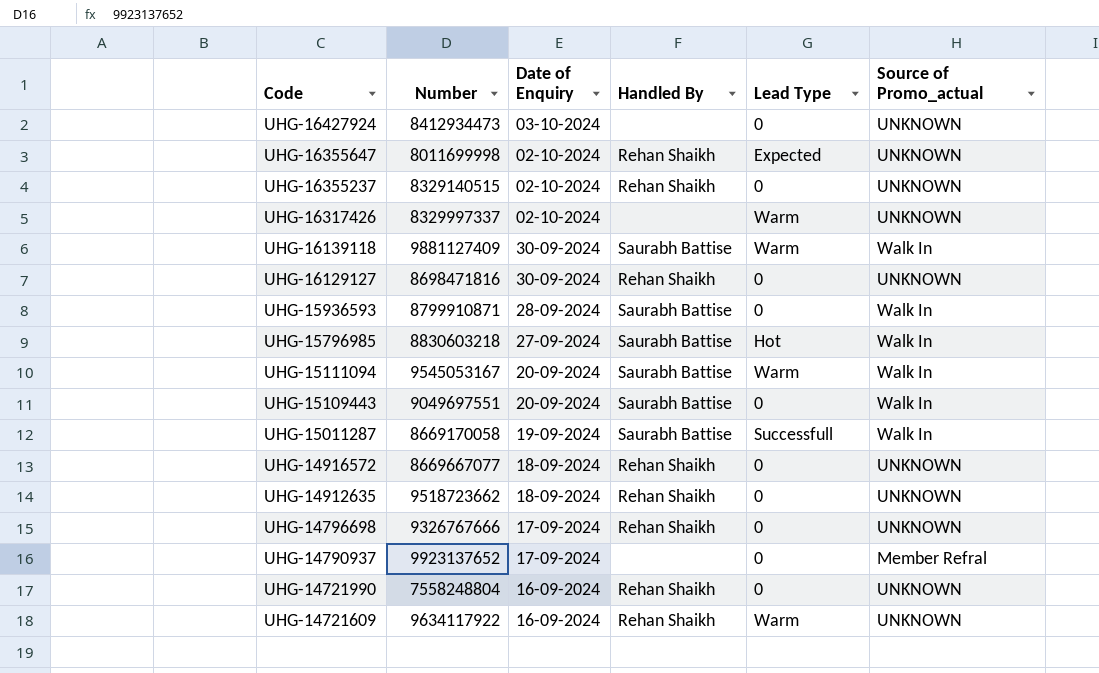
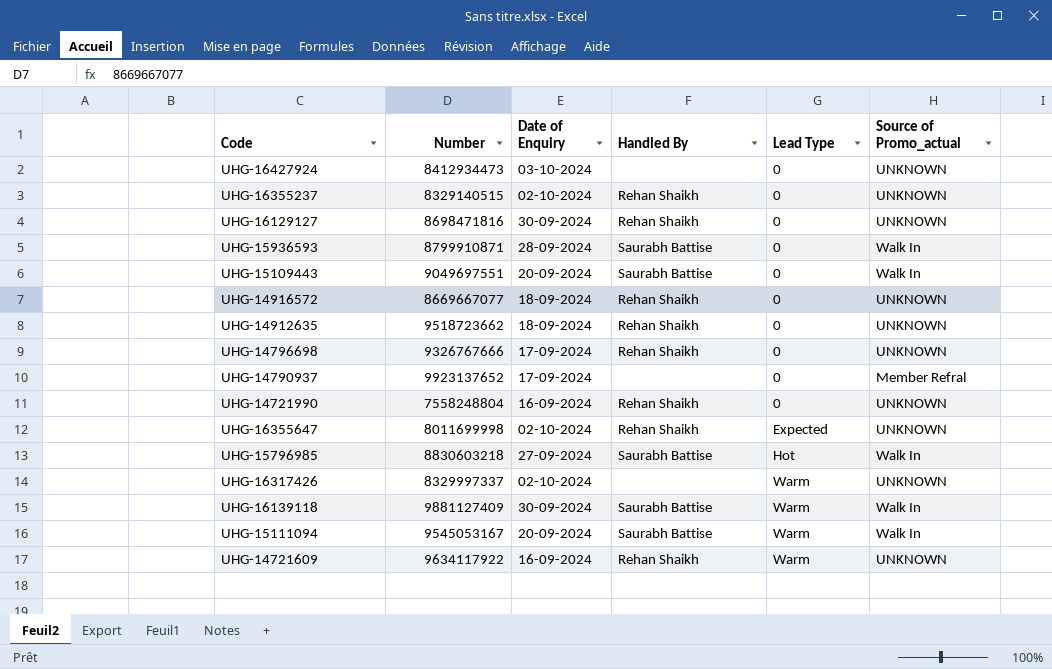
row order: Code descending -> Lead Type ascending
row UHG-15011287: 8669170058 | 19-09-2024 | Saurabh Battise | Successfull | Walk In -> none

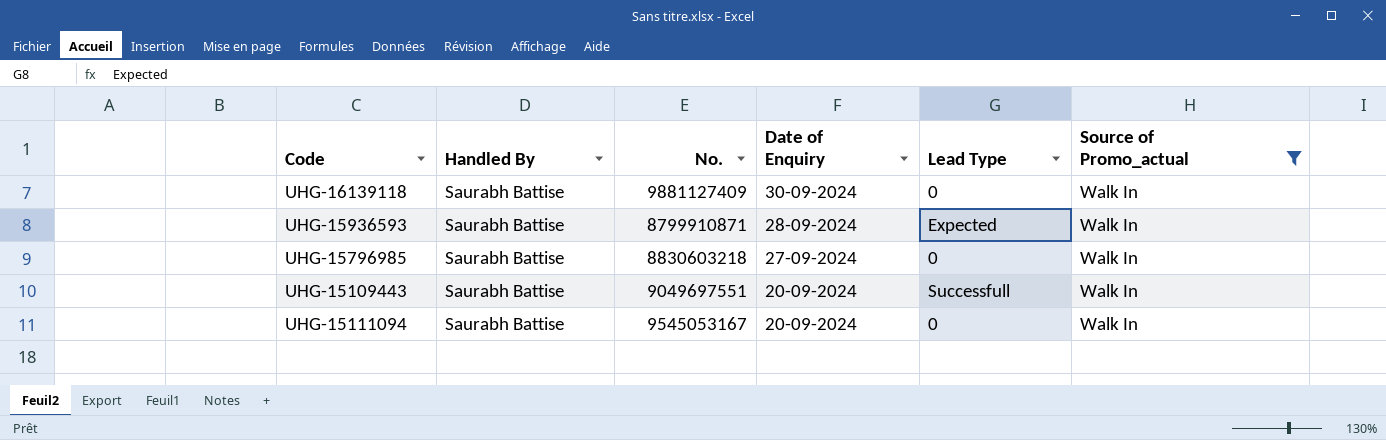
filter: none -> Source of Promo_actual = Walk In
row order: Lead Type ascending -> Date of Enquiry descending
column Handled By | position: 4 -> 2
column name: Number -> No.
UHG-16139118 | Lead Type: Warm -> 0
UHG-15936593 | Lead Type: 0 -> Expected
UHG-15796985 | Lead Type: Hot -> 0
UHG-15109443 | Lead Type: 0 -> Successfull
UHG-15111094 | Lead Type: Warm -> 0

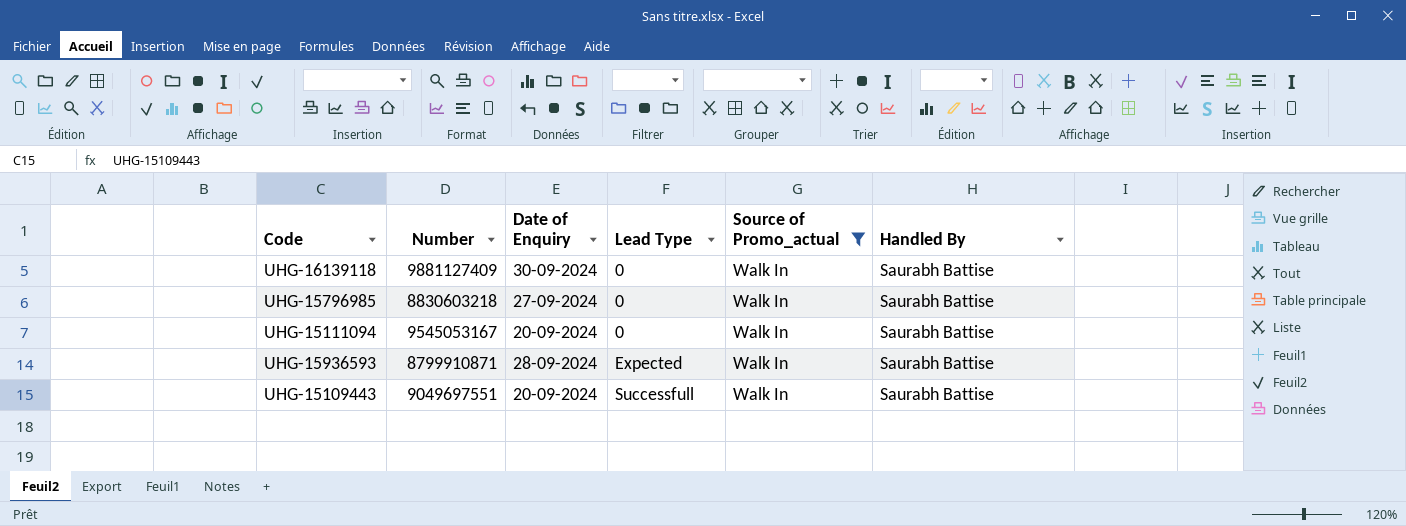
row order: Date of Enquiry descending -> Lead Type ascending
column name: No. -> Number
column Handled By | position: 2 -> 6

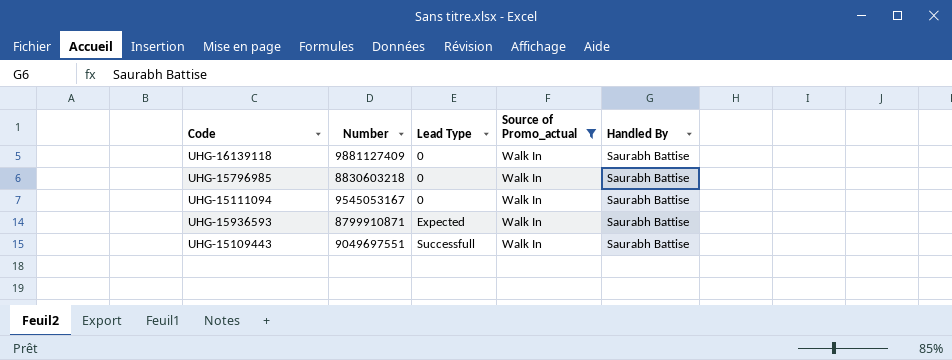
column Date of Enquiry | position: 3 -> none

